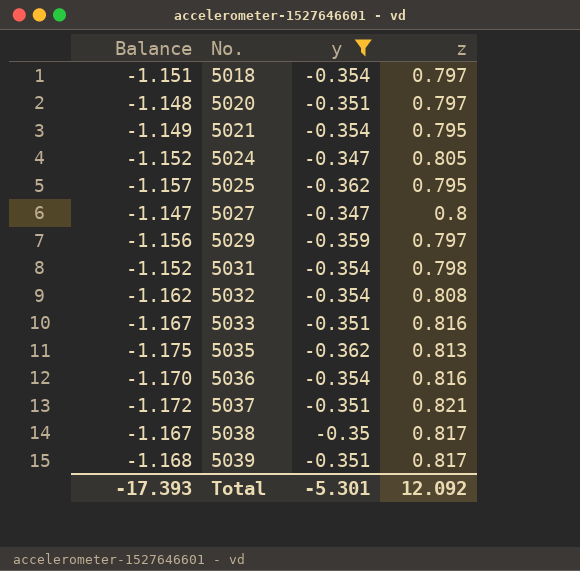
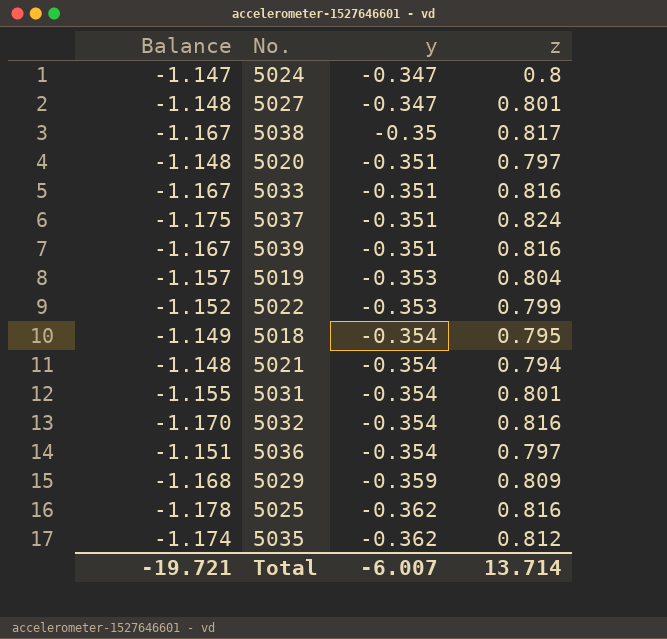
filter: y != -0.353 -> none
row order: No. ascending -> y descending
5024 | Balance: -1.152 -> -1.147
5024 | z: 0.805 -> 0.8
5027 | Balance: -1.147 -> -1.148
5027 | z: 0.8 -> 0.801
5037 | Balance: -1.172 -> -1.175
5037 | z: 0.821 -> 0.824
5039 | Balance: -1.168 -> -1.167
5039 | z: 0.817 -> 0.816
5018 | Balance: -1.151 -> -1.149
5018 | z: 0.797 -> 0.795
5021 | Balance: -1.149 -> -1.148
5021 | z: 0.795 -> 0.794
5031 | Balance: -1.152 -> -1.155
5031 | z: 0.798 -> 0.801
5032 | Balance: -1.162 -> -1.170
5032 | z: 0.808 -> 0.816
5036 | Balance: -1.170 -> -1.151
5036 | z: 0.816 -> 0.797
5029 | Balance: -1.156 -> -1.168
5029 | z: 0.797 -> 0.809
5025 | Balance: -1.157 -> -1.178
5025 | z: 0.795 -> 0.816
5035 | Balance: -1.175 -> -1.174
5035 | z: 0.813 -> 0.812
Total | Balance: -17.393 -> -19.721
Total | y: -5.301 -> -6.007
Total | z: 12.092 -> 13.714

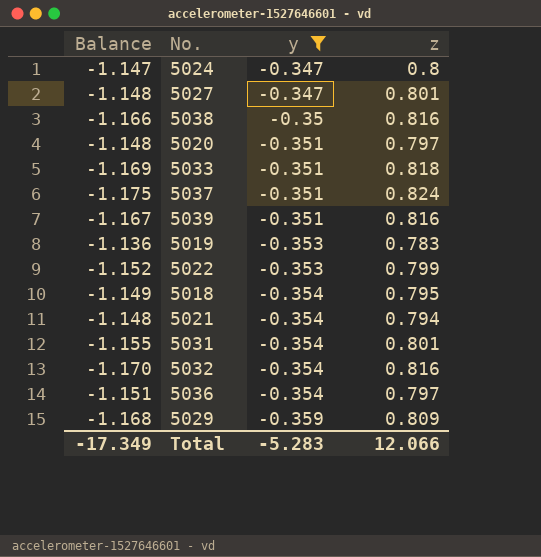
filter: none -> y != -0.362
5038 | Balance: -1.167 -> -1.166
5038 | z: 0.817 -> 0.816
5033 | Balance: -1.167 -> -1.169
5033 | z: 0.816 -> 0.818
5019 | Balance: -1.157 -> -1.136
5019 | z: 0.804 -> 0.783
Total | Balance: -19.721 -> -17.349
Total | y: -6.007 -> -5.283
Total | z: 13.714 -> 12.066

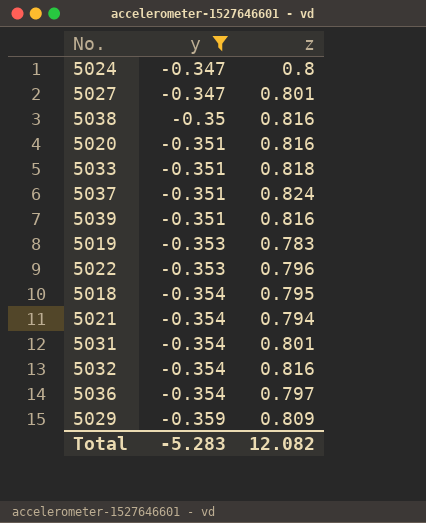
column Balance | formula: [y] - [z] -> none
5020 | z: 0.797 -> 0.816
5022 | z: 0.799 -> 0.796
Total | z: 12.066 -> 12.082

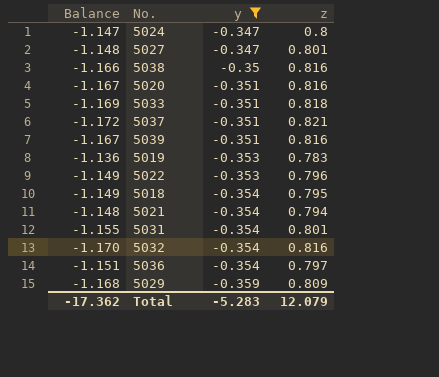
column Balance | formula: none -> [y] - [z]
5037 | z: 0.824 -> 0.821
Total | z: 12.082 -> 12.079

